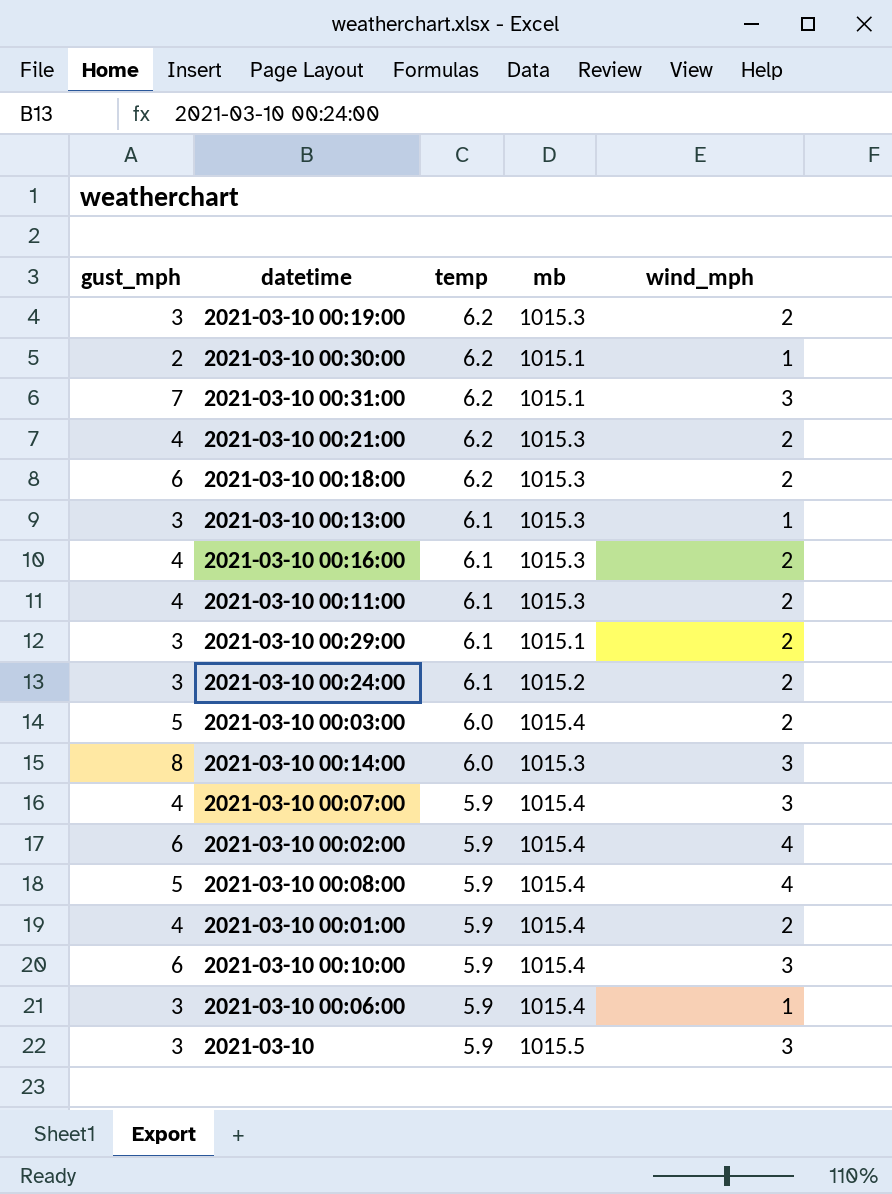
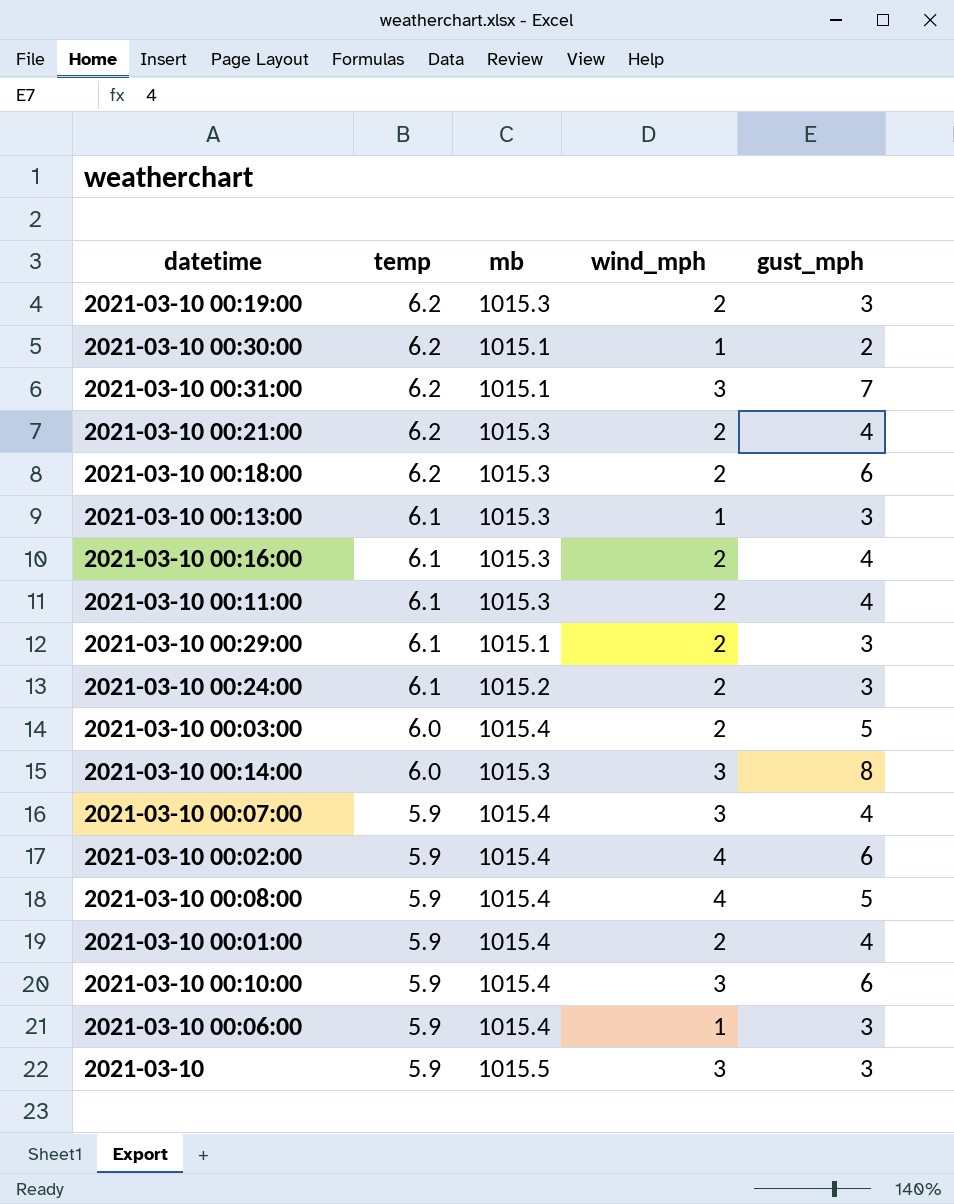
column gust_mph | position: 1 -> 5

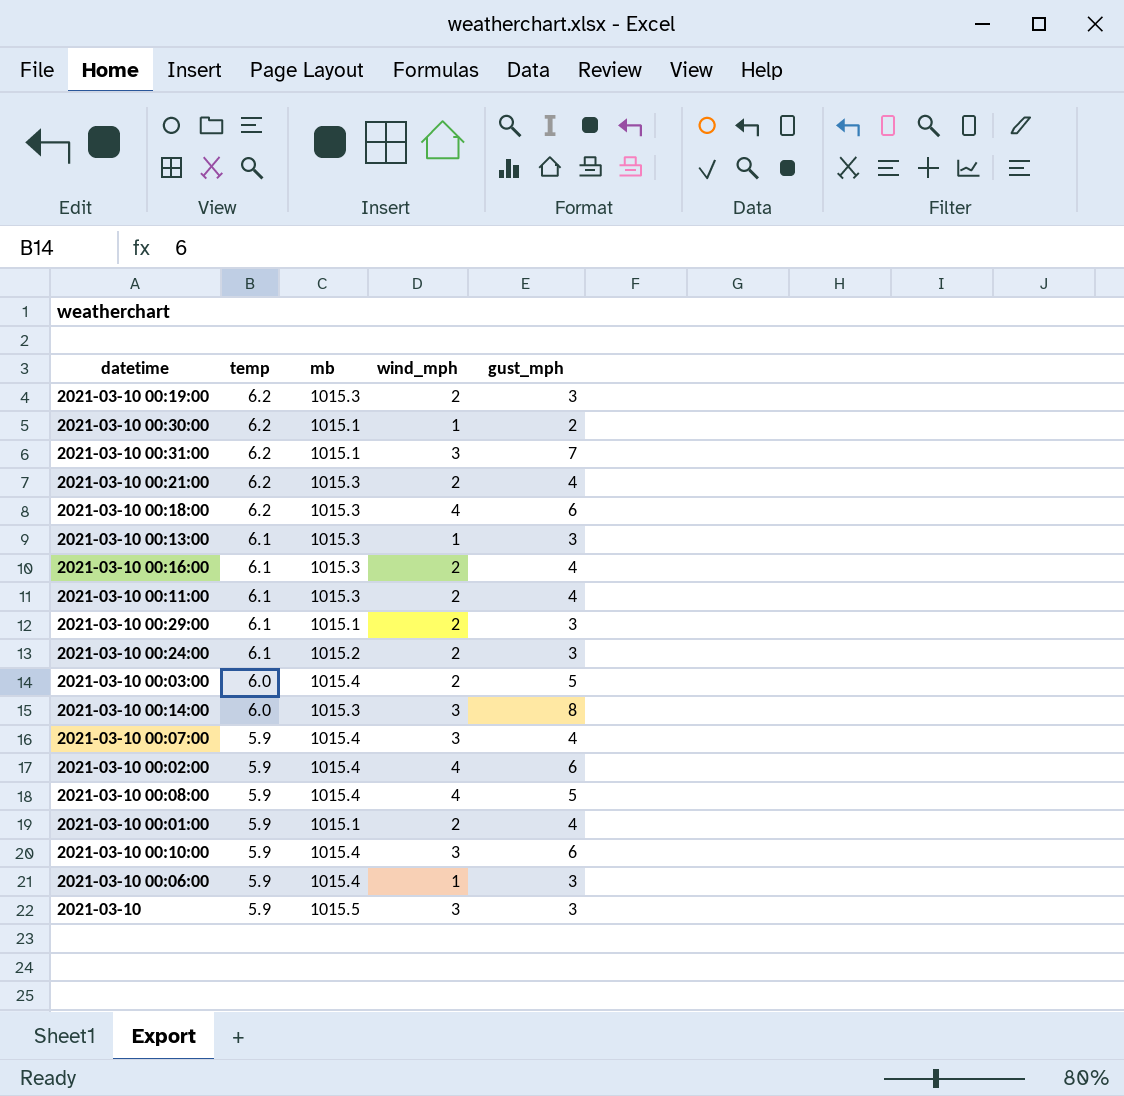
2021-03-10 00:18:00 | wind_mph: 2 -> 4
2021-03-10 00:01:00 | mb: 1015.4 -> 1015.1

